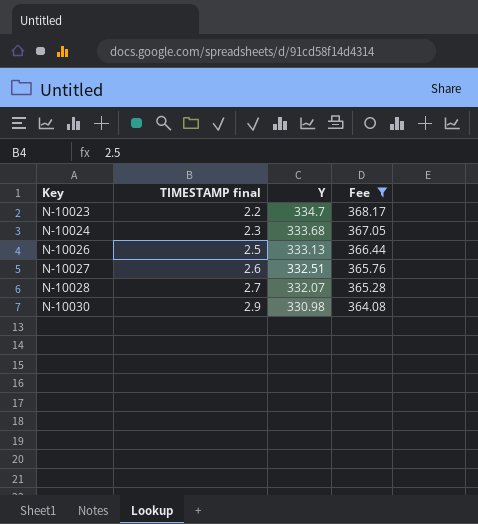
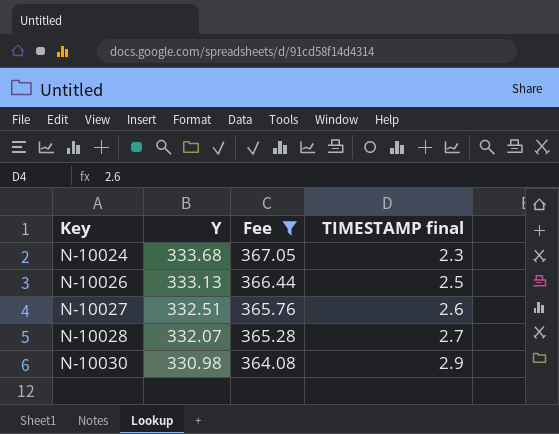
column TIMESTAMP final | position: 2 -> 4
row N-10023: 2.2 | 334.7 | 368.17 -> none

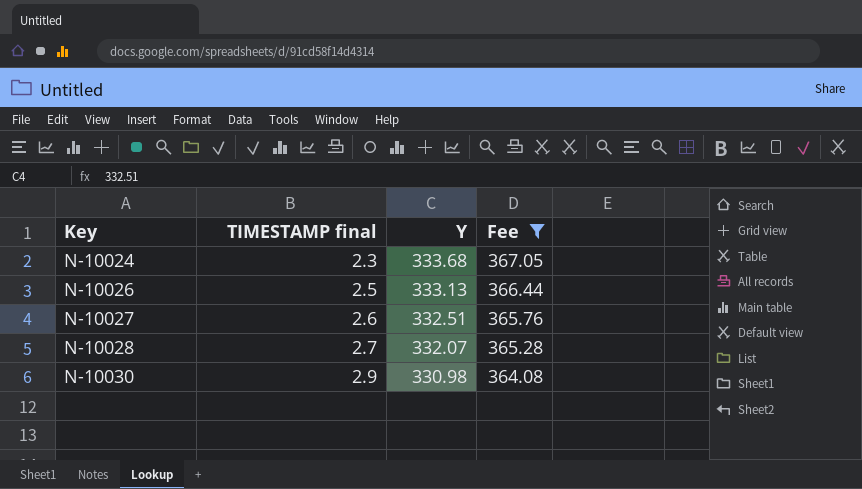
column TIMESTAMP final | position: 4 -> 2

